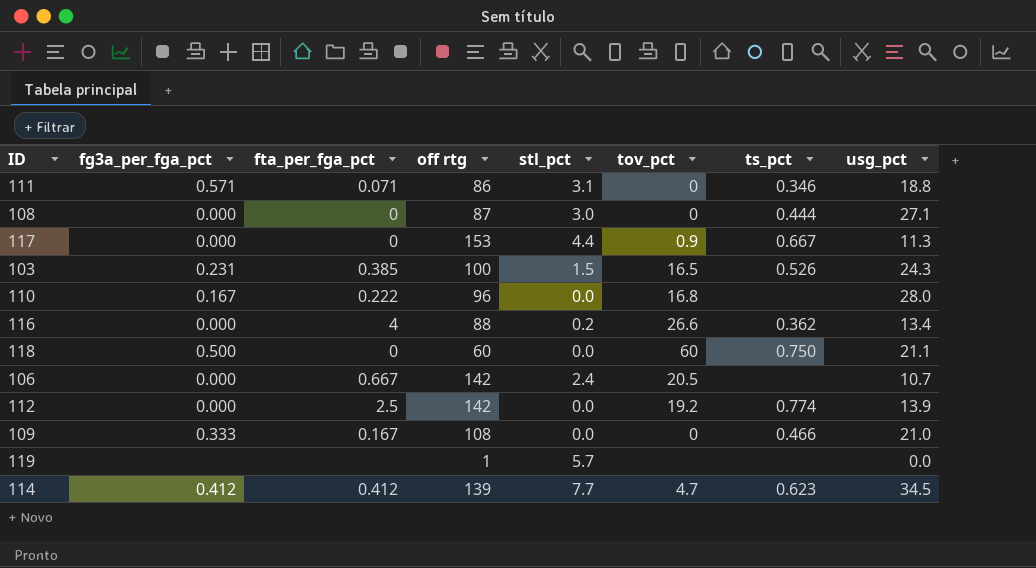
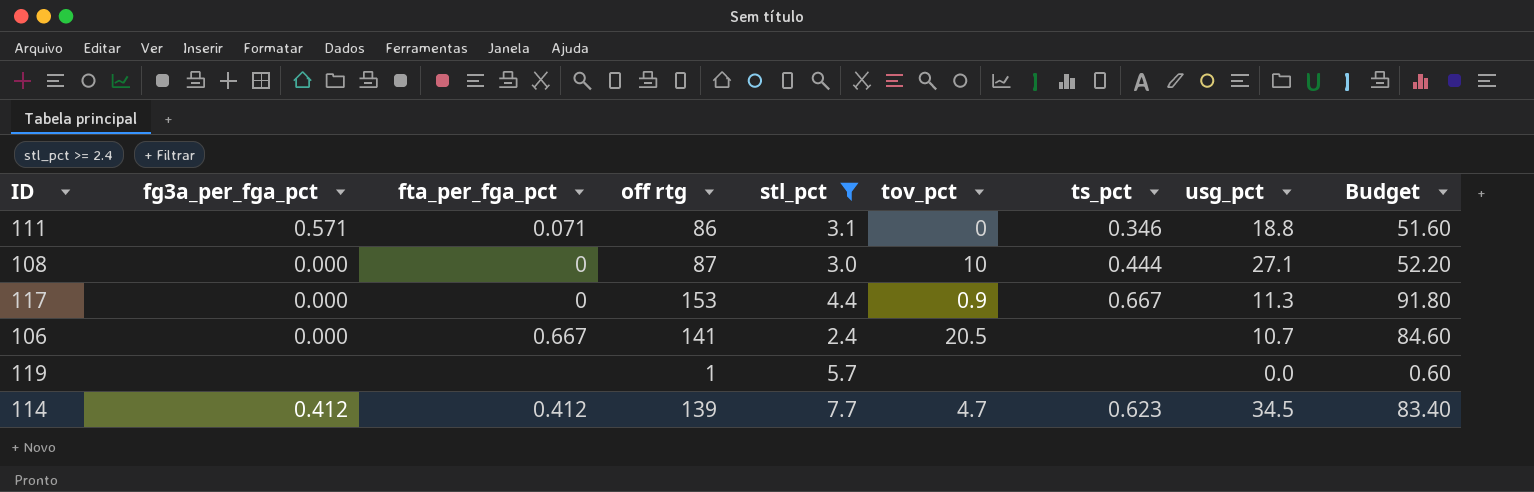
filter: none -> stl_pct >= 2.4
column Budget | formula: none -> [off rtg] * 0.6
108 | tov_pct: 0 -> 10
106 | off rtg: 142 -> 141

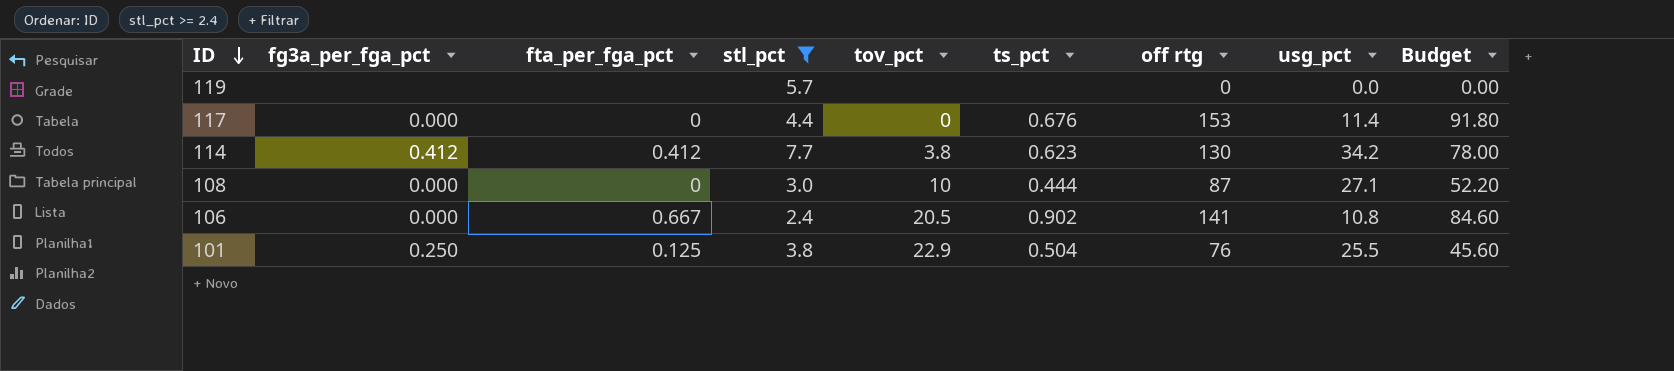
row order: none -> ID descending
column off rtg | position: 4 -> 7
row 111: 0.571 | 0.071 | 86 | 3.1 | 0 | 0.346 | 18.8 | 51.60 -> none
119 | off rtg: 1 -> 0
119 | Budget: 0.60 -> 0.00
117 | tov_pct: 0.9 -> 0
117 | ts_pct: 0.667 -> 0.676
117 | usg_pct: 11.3 -> 11.4
114 | tov_pct: 4.7 -> 3.8
114 | off rtg: 139 -> 130
114 | usg_pct: 34.5 -> 34.2
114 | Budget: 83.40 -> 78.00
106 | ts_pct: none -> 0.902
106 | usg_pct: 10.7 -> 10.8
row 101: none -> 0.250 | 0.125 | 3.8 | 22.9 | 0.504 | 76 | 25.5 | 45.60

